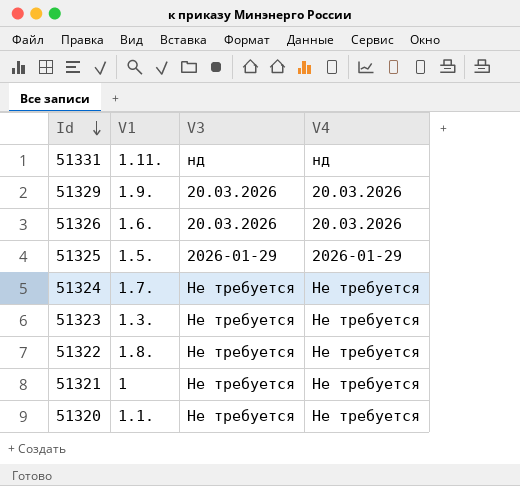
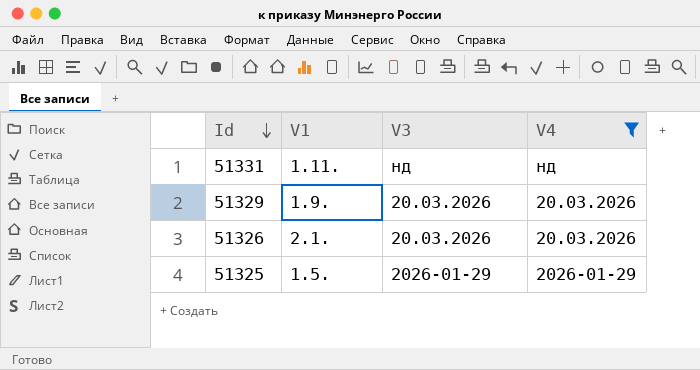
filter: none -> V4 != Не требуется
51326 | V1: 1.6. -> 2.1.

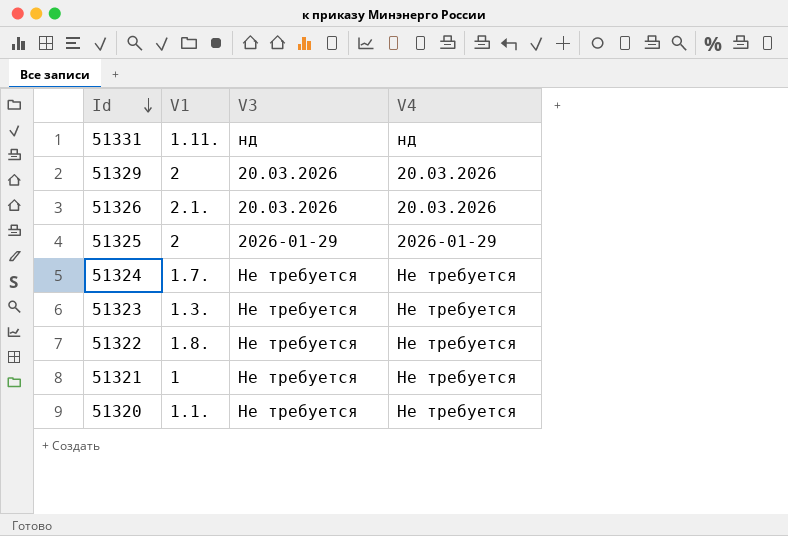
filter: V4 != Не требуется -> none
51329 | V1: 1.9. -> 2
51325 | V1: 1.5. -> 2

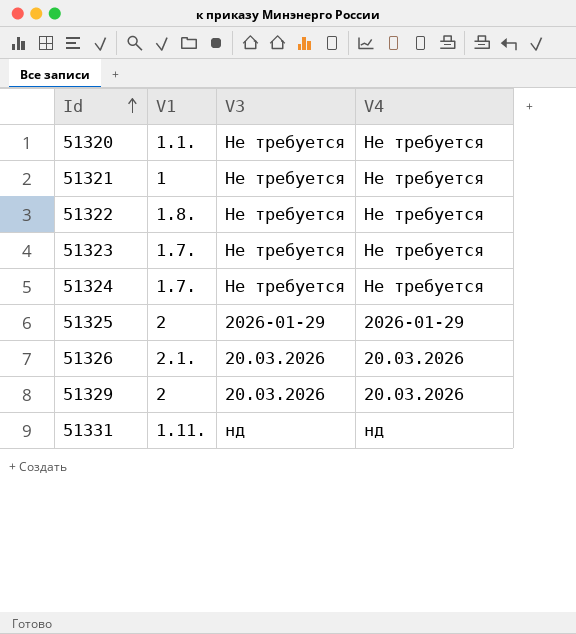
row order: Id descending -> Id ascending
51323 | V1: 1.3. -> 1.7.

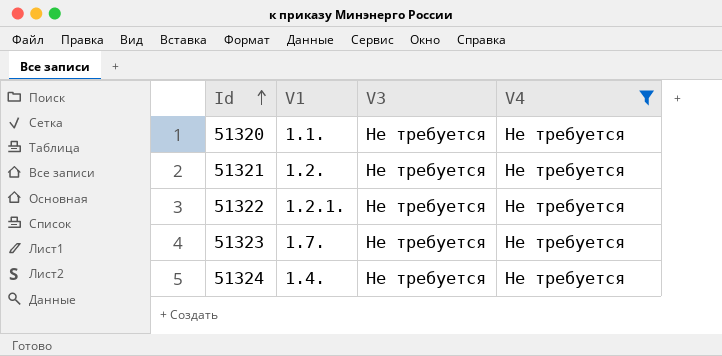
filter: none -> V4 = Не требуется
51321 | V1: 1 -> 1.2.
51322 | V1: 1.8. -> 1.2.1.
51324 | V1: 1.7. -> 1.4.

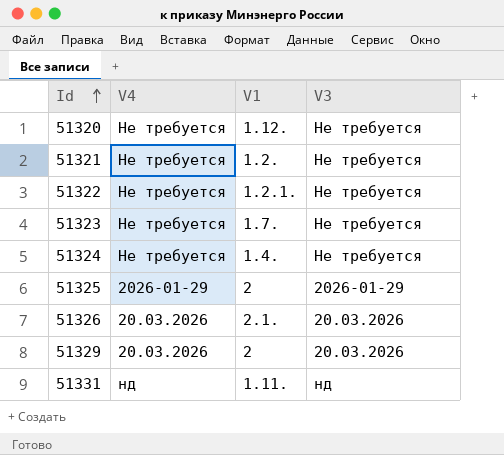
filter: V4 = Не требуется -> none
column V4 | position: 4 -> 2
51320 | V1: 1.1. -> 1.12.

